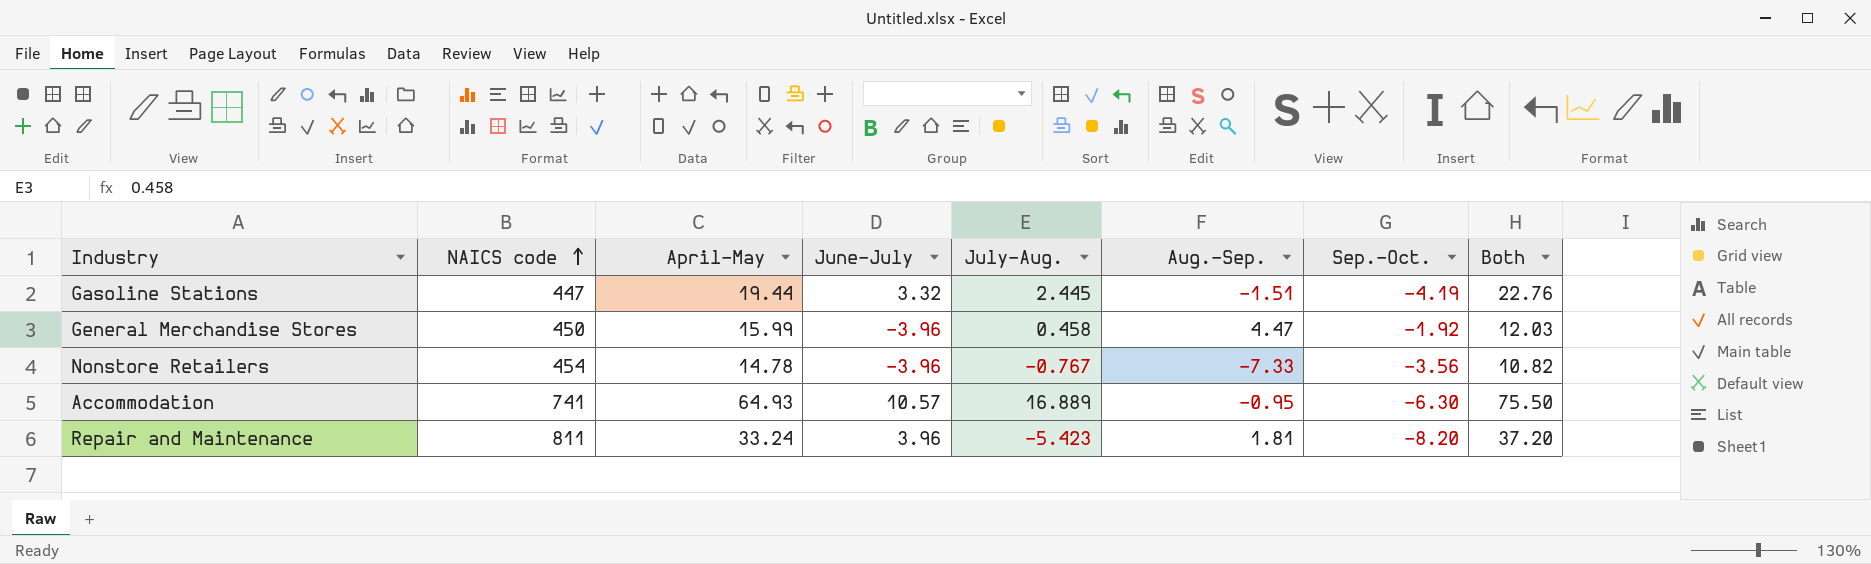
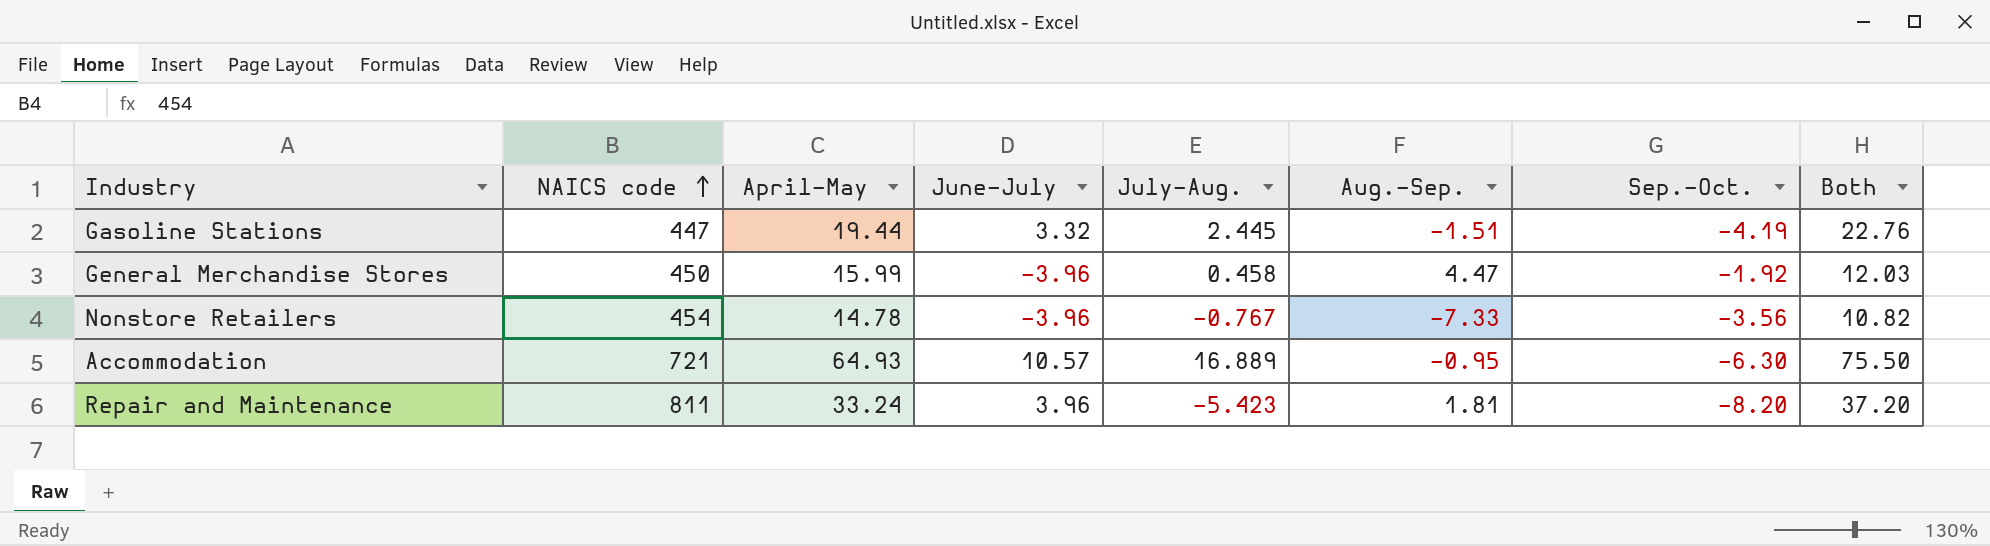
Accommodation | NAICS code: 741 -> 721

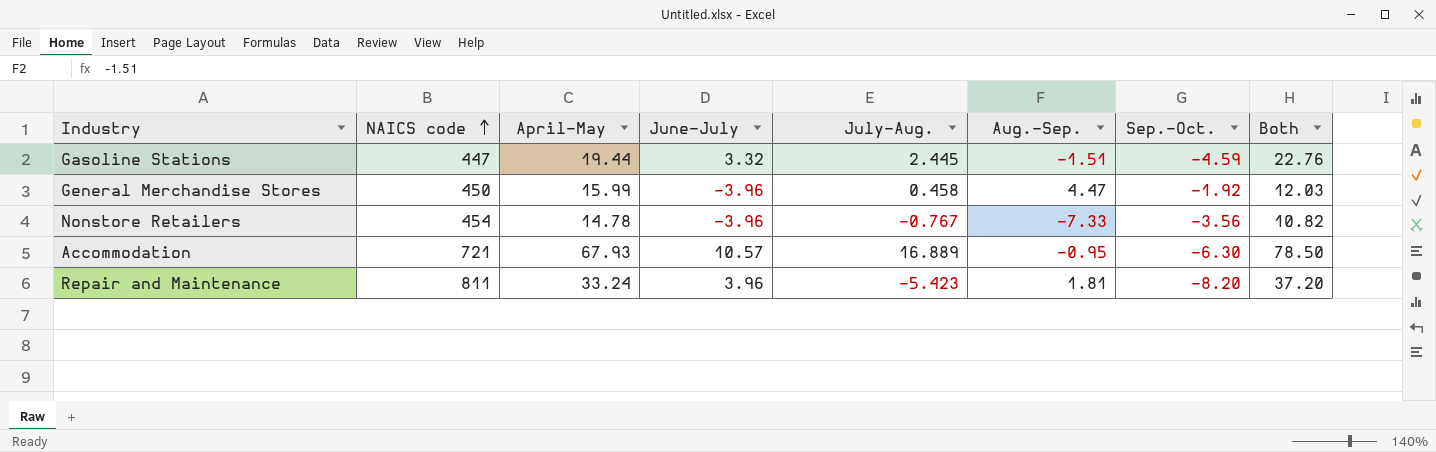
Gasoline Stations | Sep.-Oct.: -4.19 -> -4.59
Accommodation | April-May: 64.93 -> 67.93
Accommodation | Both: 75.50 -> 78.50

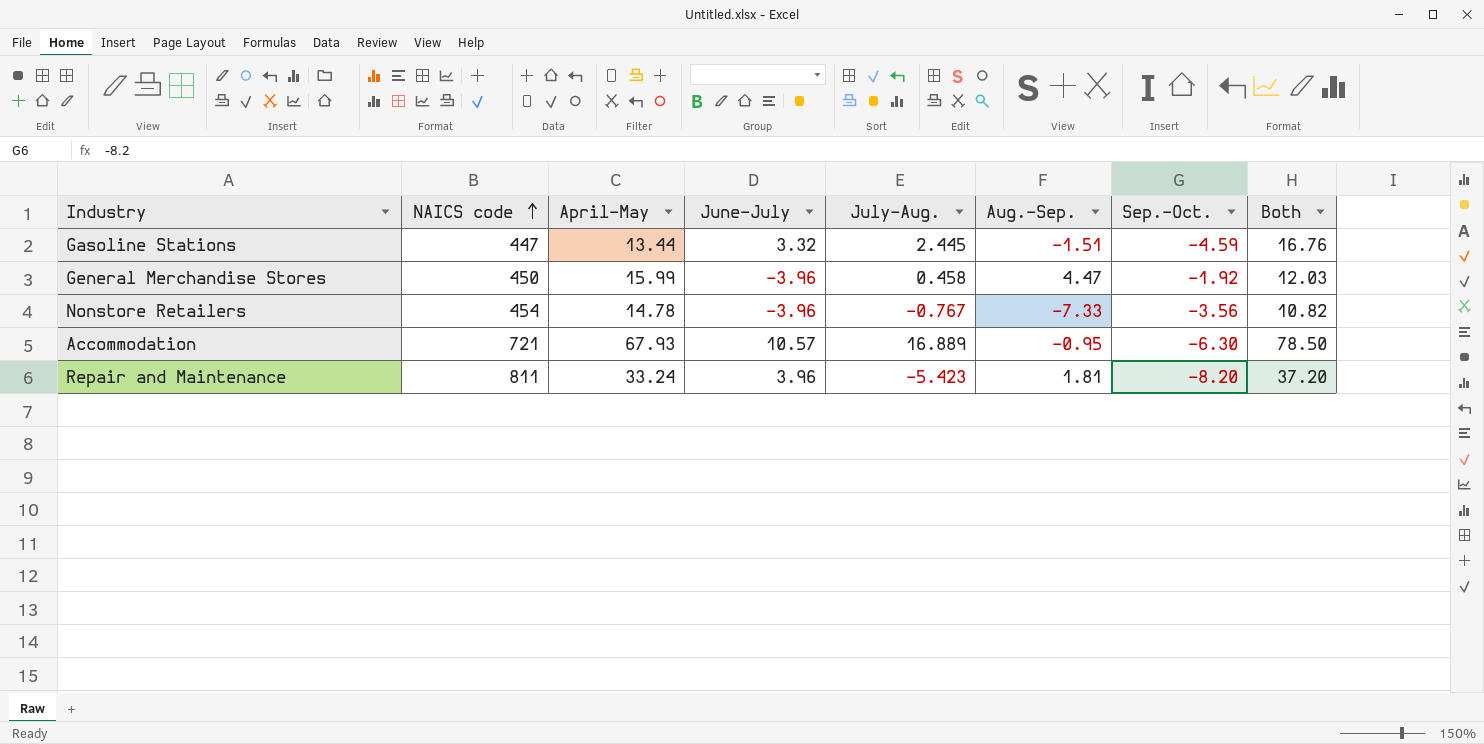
Gasoline Stations | April-May: 19.44 -> 13.44
Gasoline Stations | Both: 22.76 -> 16.76

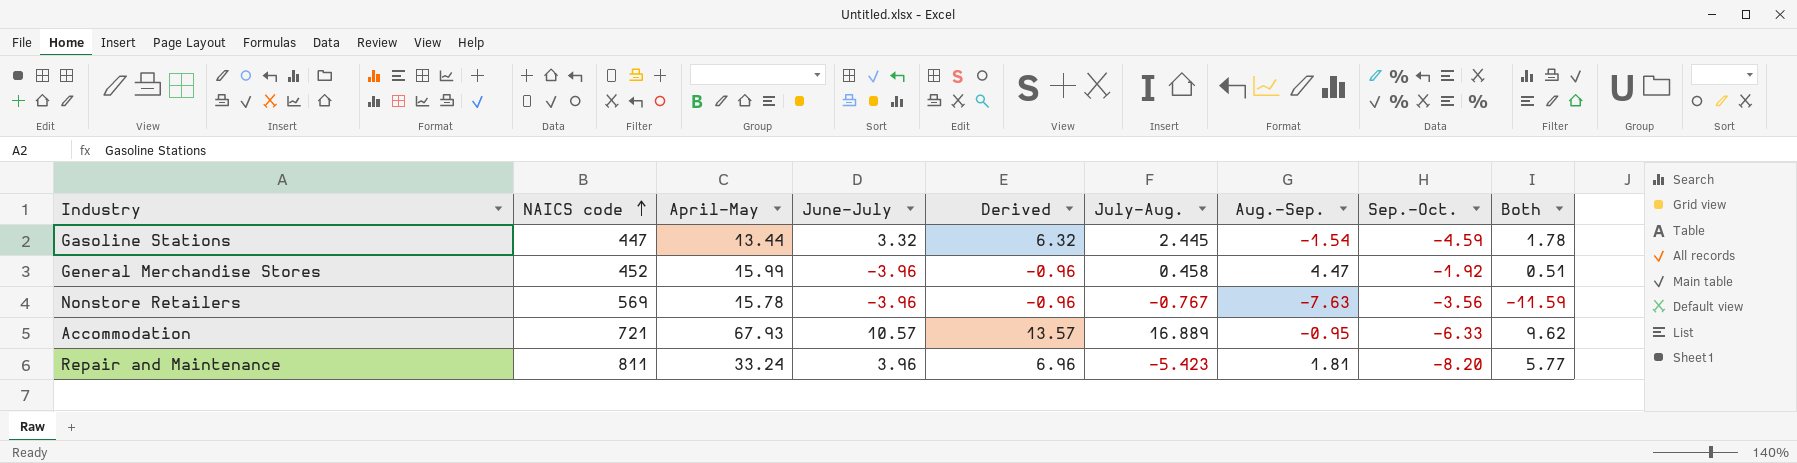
column Derived | formula: none -> [June-July] + 3
column Both | formula: [April-May] + [June-July] -> [June-July] + [Aug.-Sep.]
Gasoline Stations | Aug.-Sep.: -1.51 -> -1.54
General Merchandise Stores | NAICS code: 450 -> 452
Nonstore Retailers | NAICS code: 454 -> 569
Nonstore Retailers | April-May: 14.78 -> 15.78
Nonstore Retailers | Aug.-Sep.: -7.33 -> -7.63
Accommodation | Sep.-Oct.: -6.30 -> -6.33

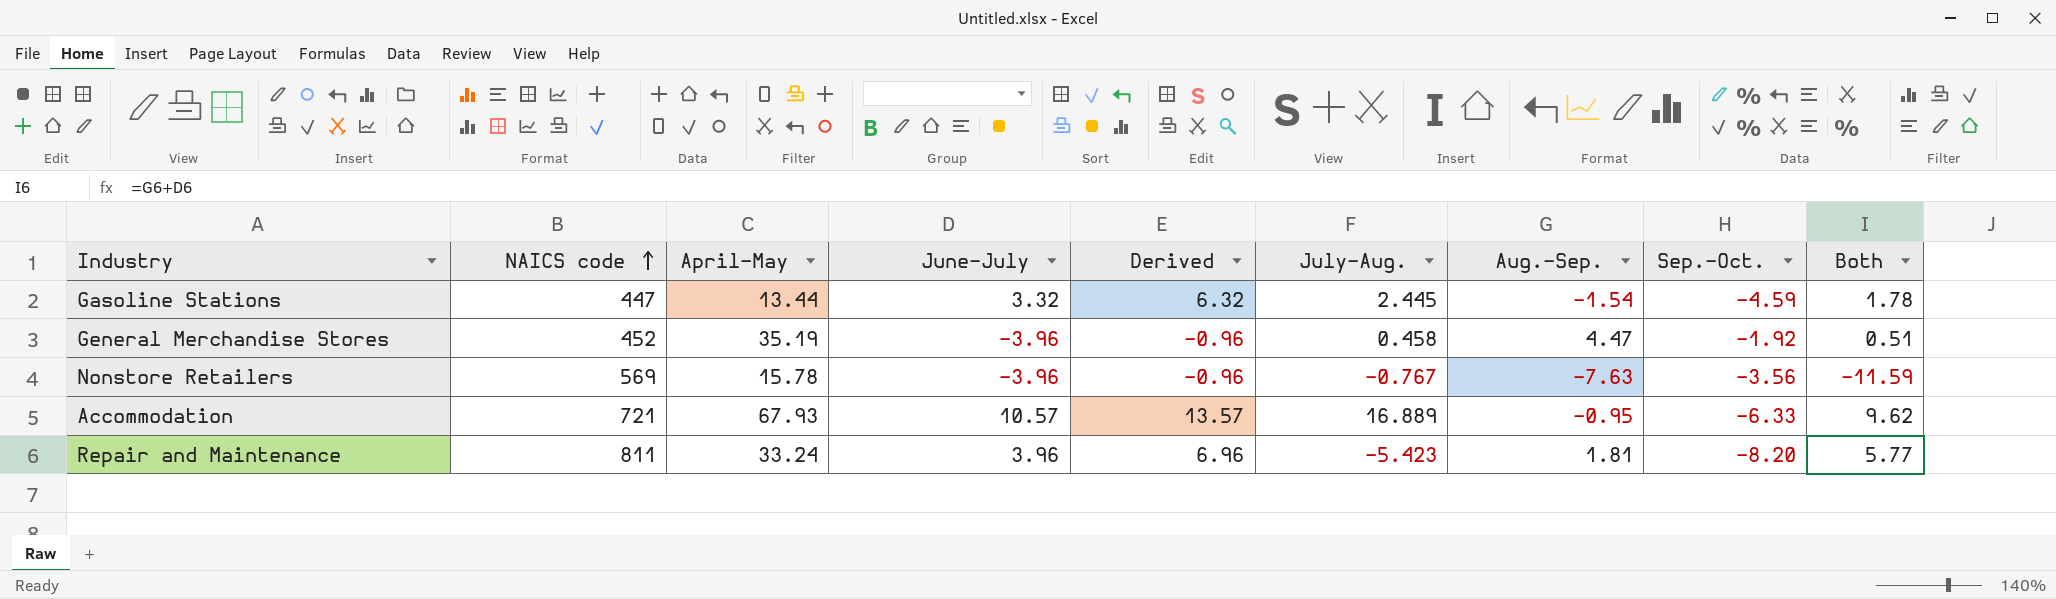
General Merchandise Stores | April-May: 15.99 -> 35.19

